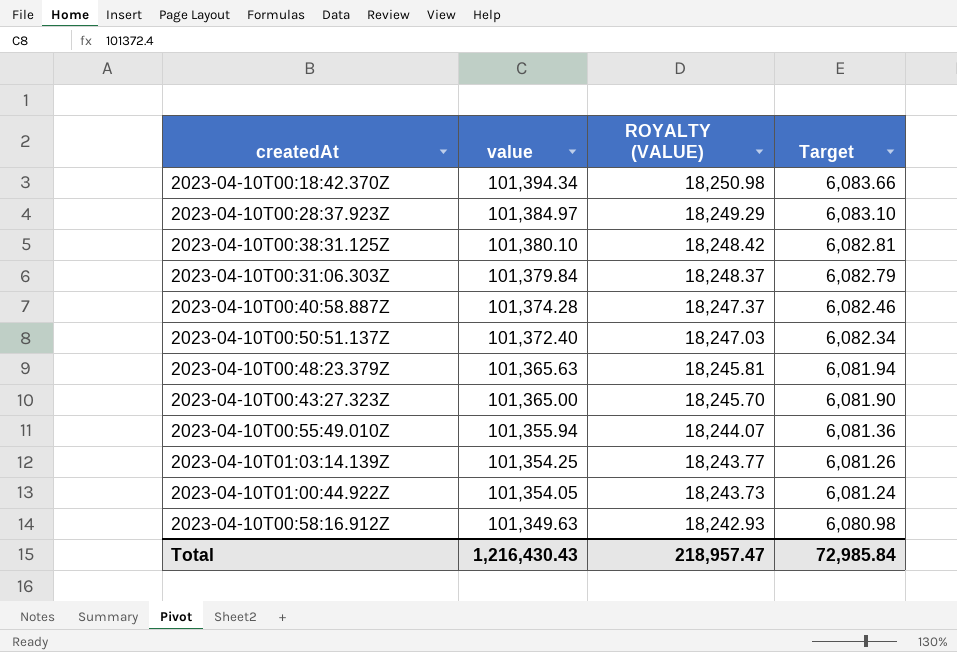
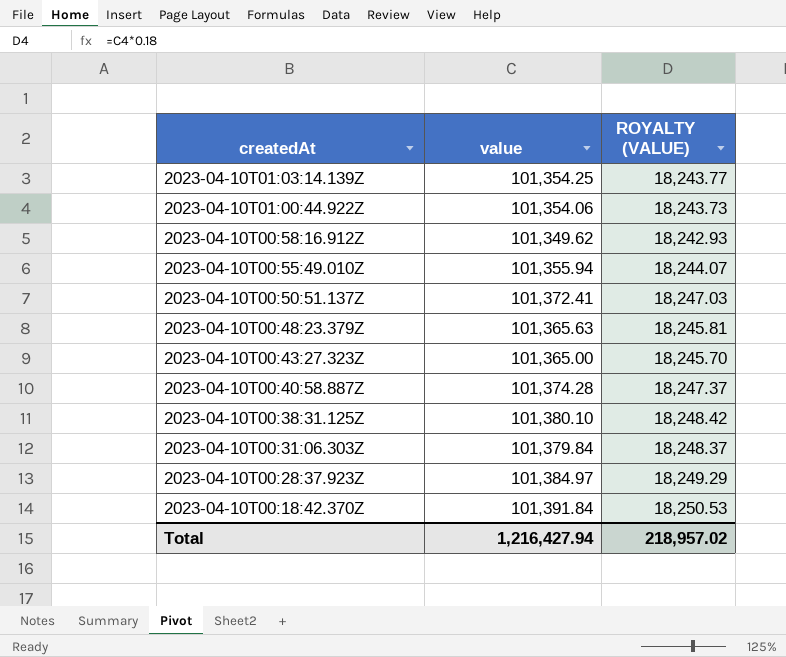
row order: value descending -> createdAt descending
column Target | formula: [value] * 0.06 -> none
2023-04-10T01:00:44.922Z | value: 101,354.05 -> 101,354.06
2023-04-10T00:58:16.912Z | value: 101,349.63 -> 101,349.62
2023-04-10T00:50:51.137Z | value: 101,372.40 -> 101,372.41
2023-04-10T00:18:42.370Z | value: 101,394.34 -> 101,391.84
2023-04-10T00:18:42.370Z | ROYALTY (VALUE): 18,250.98 -> 18,250.53
Total | value: 1,216,430.43 -> 1,216,427.94
Total | ROYALTY (VALUE): 218,957.47 -> 218,957.02

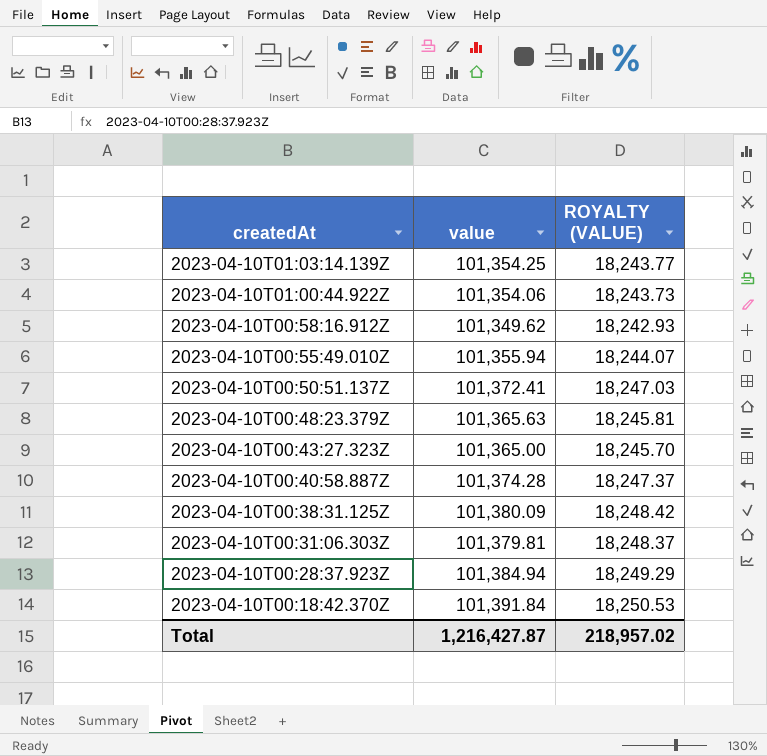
2023-04-10T00:38:31.125Z | value: 101,380.10 -> 101,380.09
2023-04-10T00:31:06.303Z | value: 101,379.84 -> 101,379.81
2023-04-10T00:28:37.923Z | value: 101,384.97 -> 101,384.94
Total | value: 1,216,427.94 -> 1,216,427.87

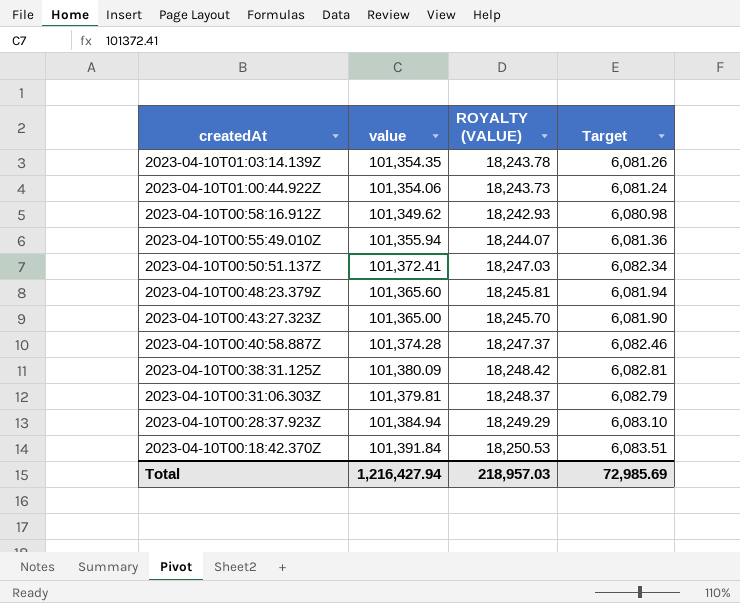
column Target | formula: none -> [value] * 0.06
2023-04-10T01:03:14.139Z | value: 101,354.25 -> 101,354.35
2023-04-10T01:03:14.139Z | ROYALTY (VALUE): 18,243.77 -> 18,243.78
2023-04-10T00:48:23.379Z | value: 101,365.63 -> 101,365.60
Total | value: 1,216,427.87 -> 1,216,427.94
Total | ROYALTY (VALUE): 218,957.02 -> 218,957.03

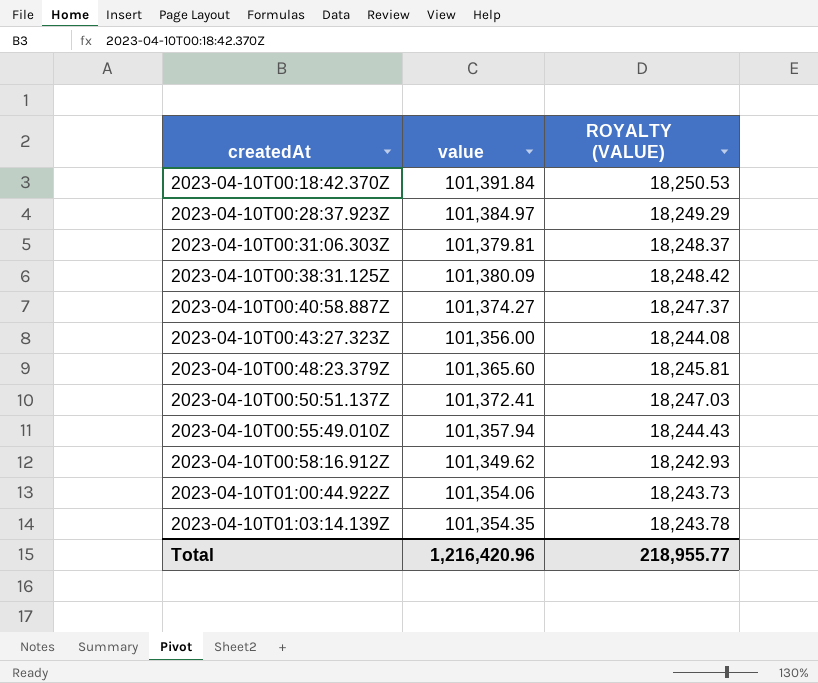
row order: createdAt descending -> createdAt ascending
column Target | formula: [value] * 0.06 -> none
2023-04-10T00:28:37.923Z | value: 101,384.94 -> 101,384.97
2023-04-10T00:40:58.887Z | value: 101,374.28 -> 101,374.27
2023-04-10T00:43:27.323Z | value: 101,365.00 -> 101,356.00
2023-04-10T00:43:27.323Z | ROYALTY (VALUE): 18,245.70 -> 18,244.08
2023-04-10T00:55:49.010Z | value: 101,355.94 -> 101,357.94
2023-04-10T00:55:49.010Z | ROYALTY (VALUE): 18,244.07 -> 18,244.43
Total | value: 1,216,427.94 -> 1,216,420.96
Total | ROYALTY (VALUE): 218,957.03 -> 218,955.77

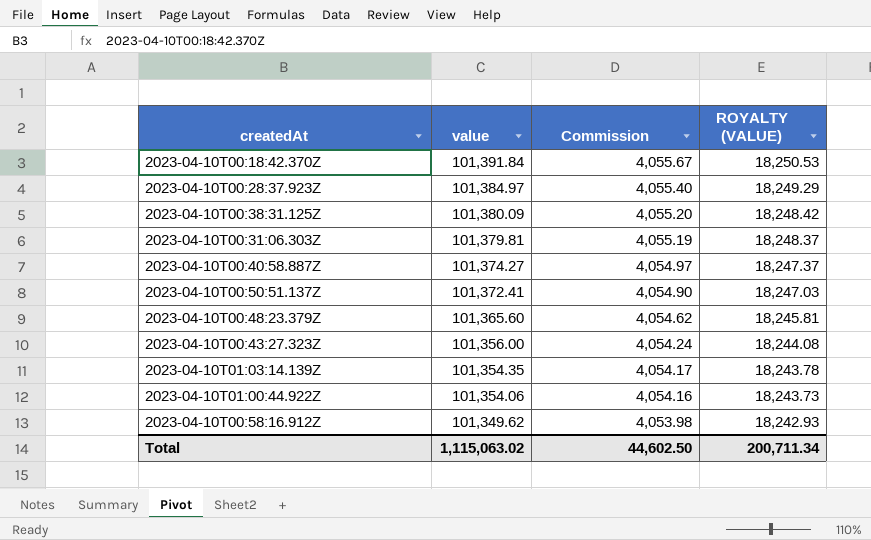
row order: createdAt ascending -> value descending
column Commission | formula: none -> [value] * 0.04
row 2023-04-10T00:55:49.010Z: 101,357.94 | 18,244.43 -> none
Total | value: 1,216,420.96 -> 1,115,063.02
Total | ROYALTY (VALUE): 218,955.77 -> 200,711.34

